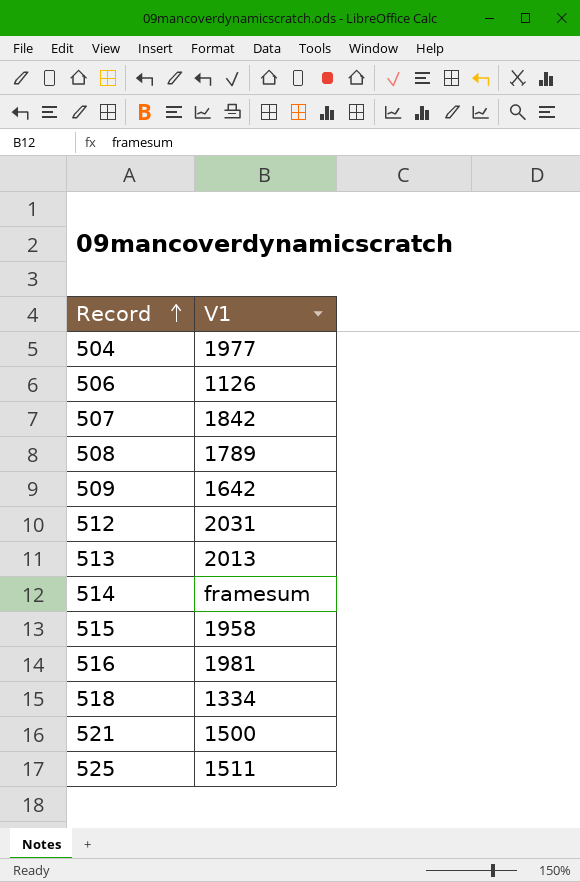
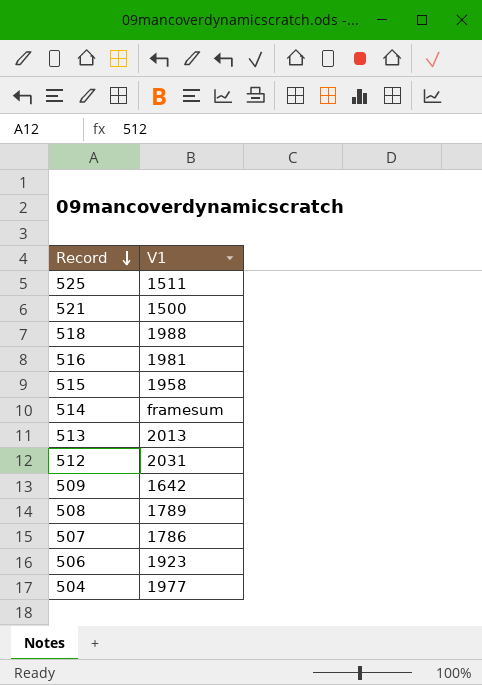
row order: Record ascending -> Record descending
518 | V1: 1334 -> 1988
507 | V1: 1842 -> 1786
506 | V1: 1126 -> 1923

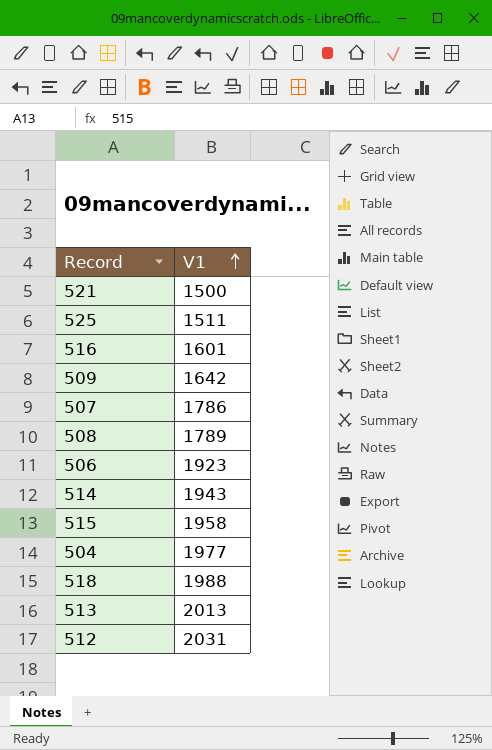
row order: Record descending -> V1 ascending
516 | V1: 1981 -> 1601
514 | V1: framesum -> 1943

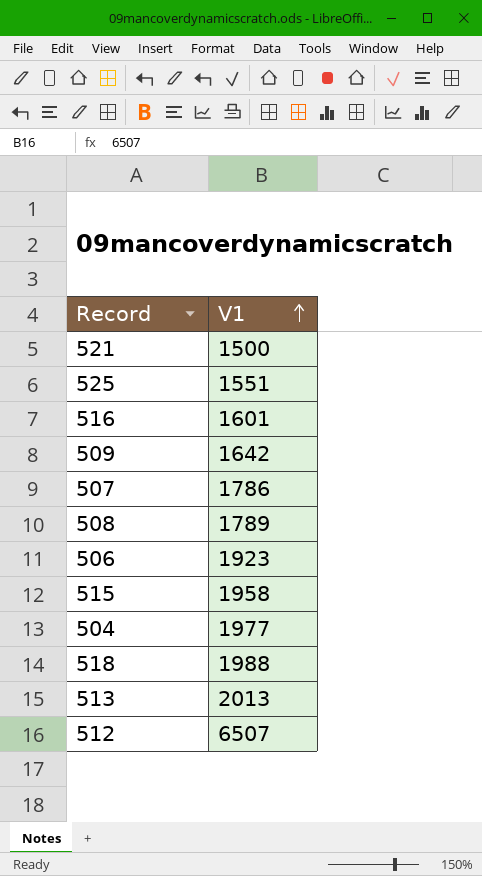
row 514: 1943 -> none
525 | V1: 1511 -> 1551
512 | V1: 2031 -> 6507

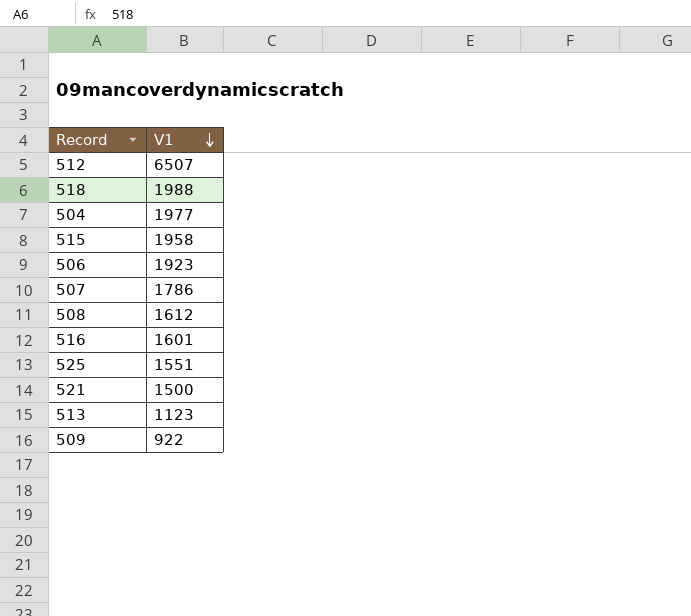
row order: V1 ascending -> V1 descending
508 | V1: 1789 -> 1612
513 | V1: 2013 -> 1123
509 | V1: 1642 -> 922

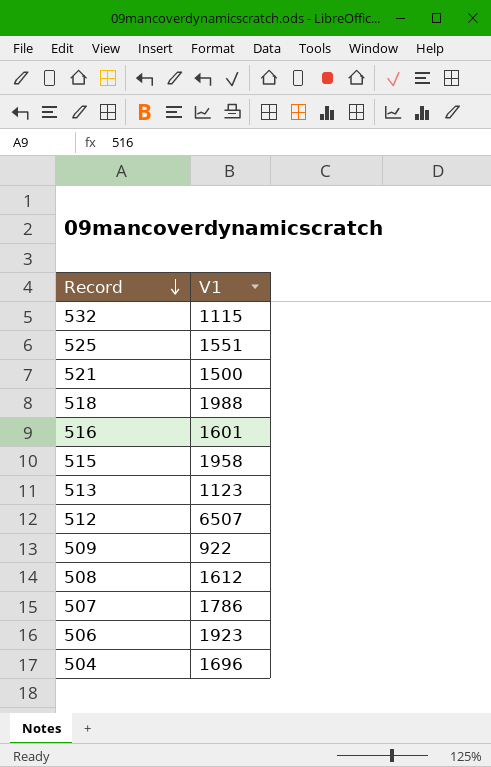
row order: V1 descending -> Record descending
row 532: none -> 1115
504 | V1: 1977 -> 1696

